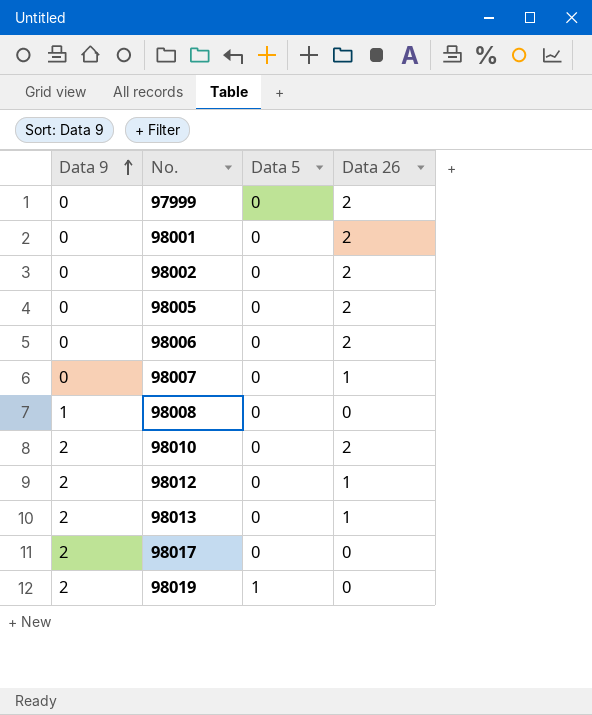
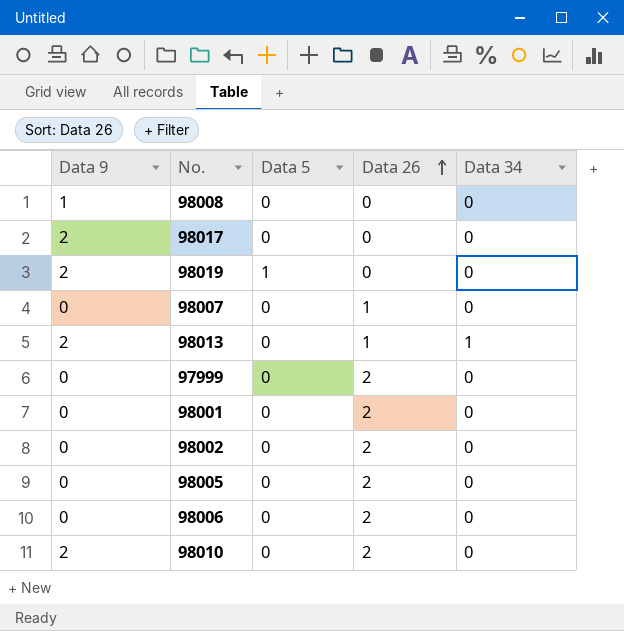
row order: Data 9 ascending -> Data 26 ascending
column Data 34 | position: none -> 5
row 98012: 2 | 0 | 1 -> none

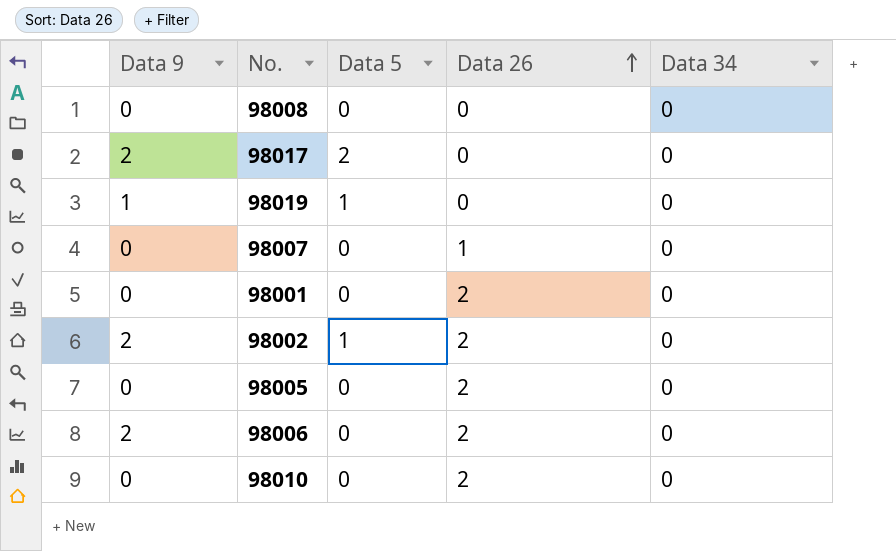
row 98013: 2 | 0 | 1 | 1 -> none
row 97999: 0 | 0 | 2 | 0 -> none
98008 | Data 9: 1 -> 0
98017 | Data 5: 0 -> 2
98019 | Data 9: 2 -> 1
98002 | Data 9: 0 -> 2
98002 | Data 5: 0 -> 1
98006 | Data 9: 0 -> 2
98010 | Data 9: 2 -> 0

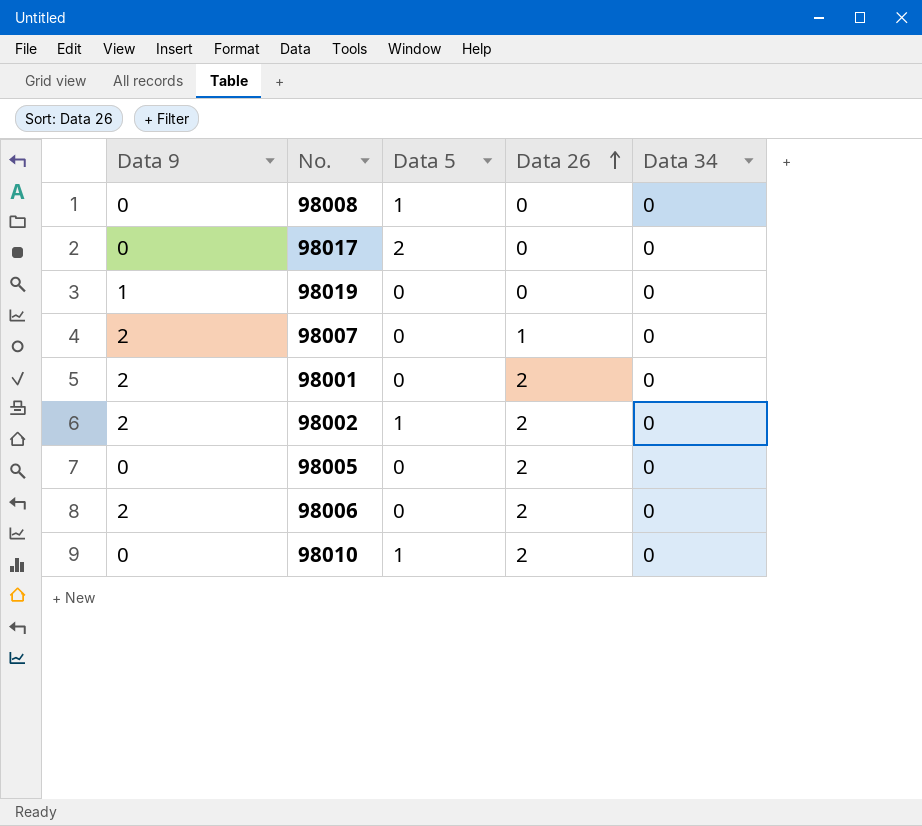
98008 | Data 5: 0 -> 1
98017 | Data 9: 2 -> 0
98019 | Data 5: 1 -> 0
98007 | Data 9: 0 -> 2
98001 | Data 9: 0 -> 2
98010 | Data 5: 0 -> 1

